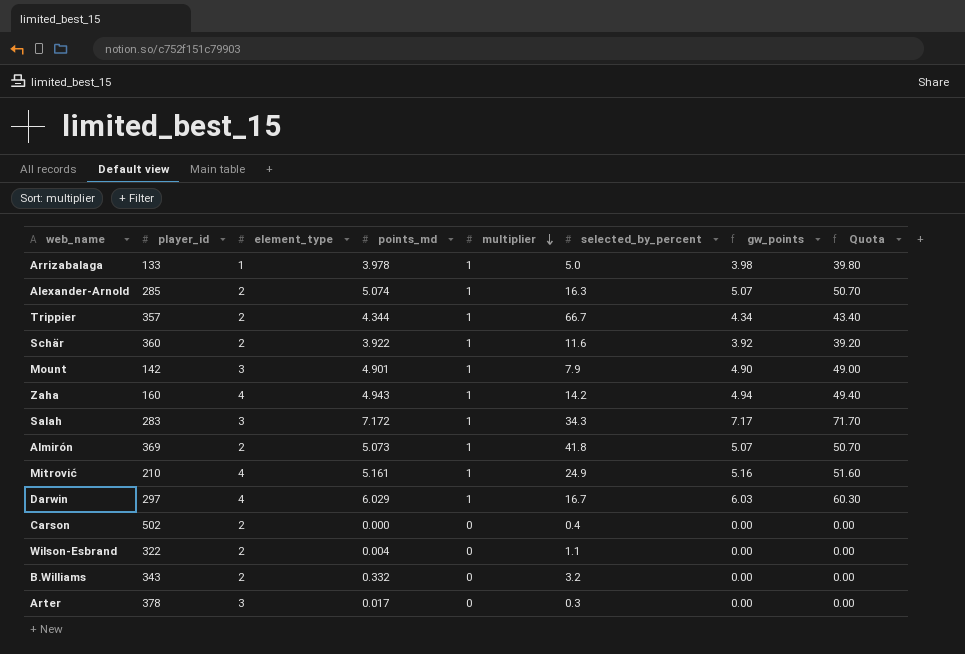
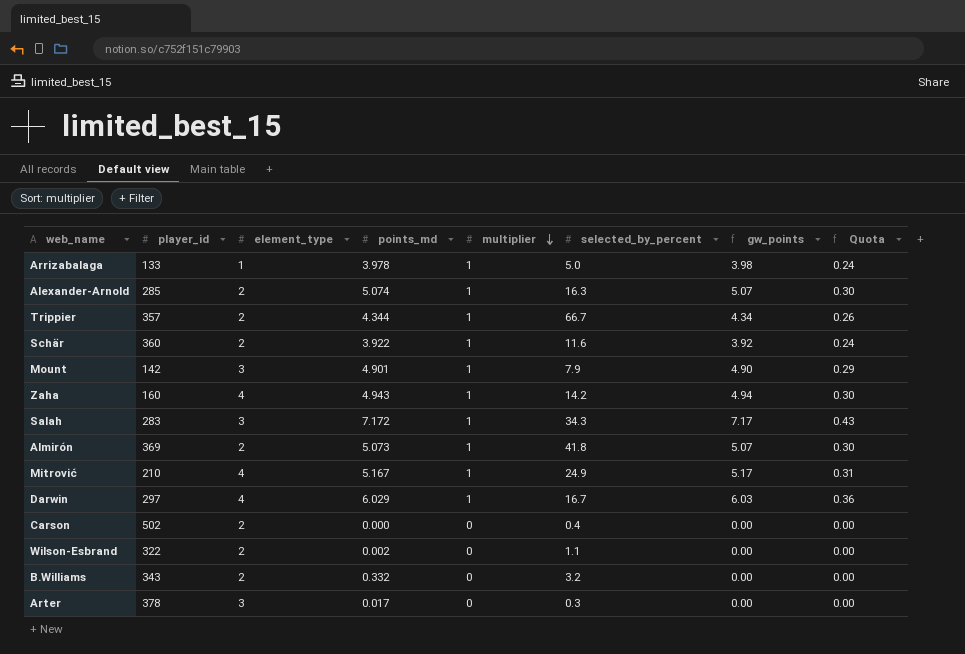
column Quota | formula: [gw_points] * 10 -> [gw_points] * 0.06
Mitrović | points_md: 5.161 -> 5.167
Mitrović | gw_points: 5.16 -> 5.17
Wilson-Esbrand | points_md: 0.004 -> 0.002

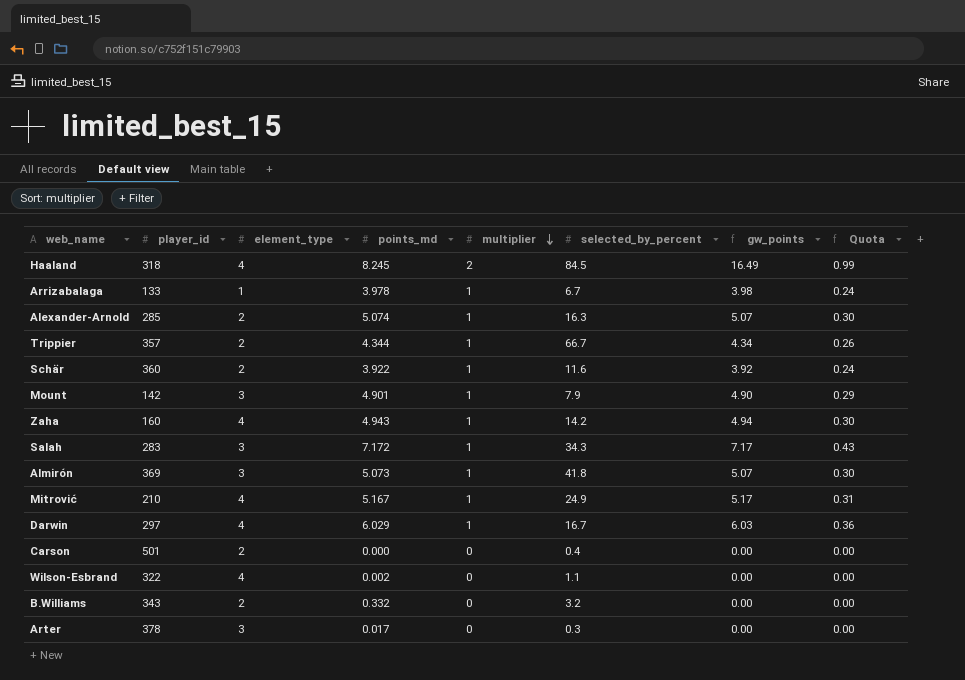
row Haaland: none -> 318 | 4 | 8.245 | 2 | 84.5 | 16.49 | 0.99
Arrizabalaga | selected_by_percent: 5.0 -> 6.7
Almirón | element_type: 2 -> 3
Carson | player_id: 502 -> 501
Wilson-Esbrand | element_type: 2 -> 4

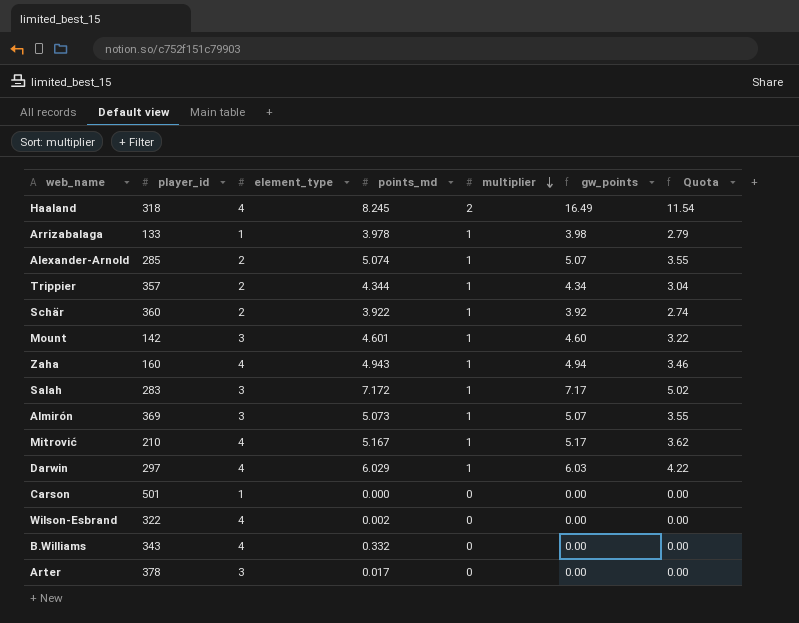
column selected_by_percent | position: 6 -> none
column Quota | formula: [gw_points] * 0.06 -> [gw_points] * 0.7
Mount | points_md: 4.901 -> 4.601
Mount | gw_points: 4.90 -> 4.60
Carson | element_type: 2 -> 1
B.Williams | element_type: 2 -> 4

